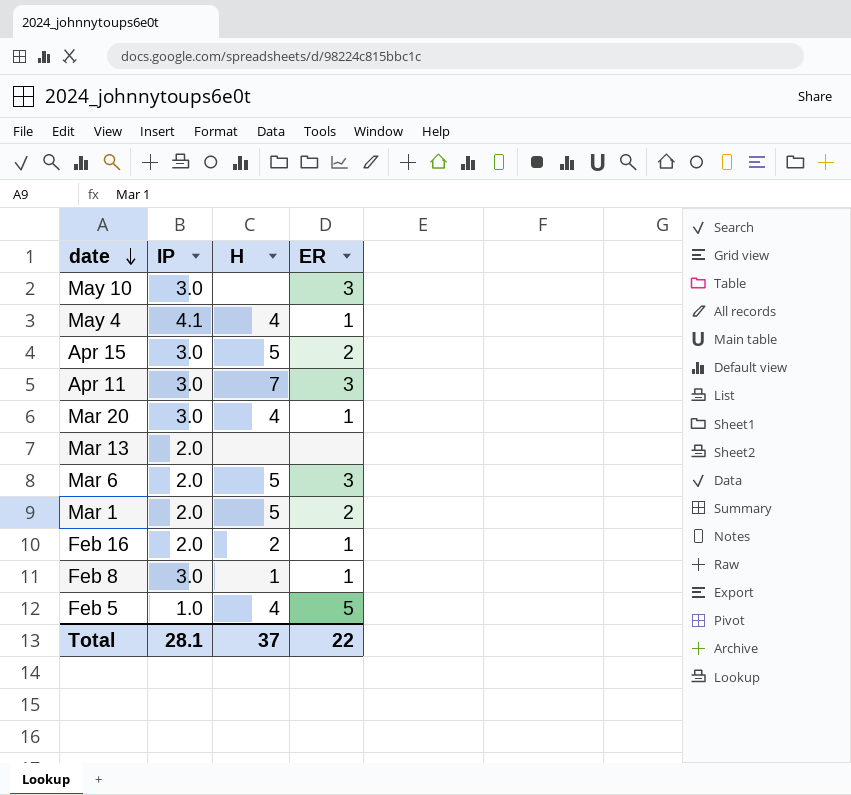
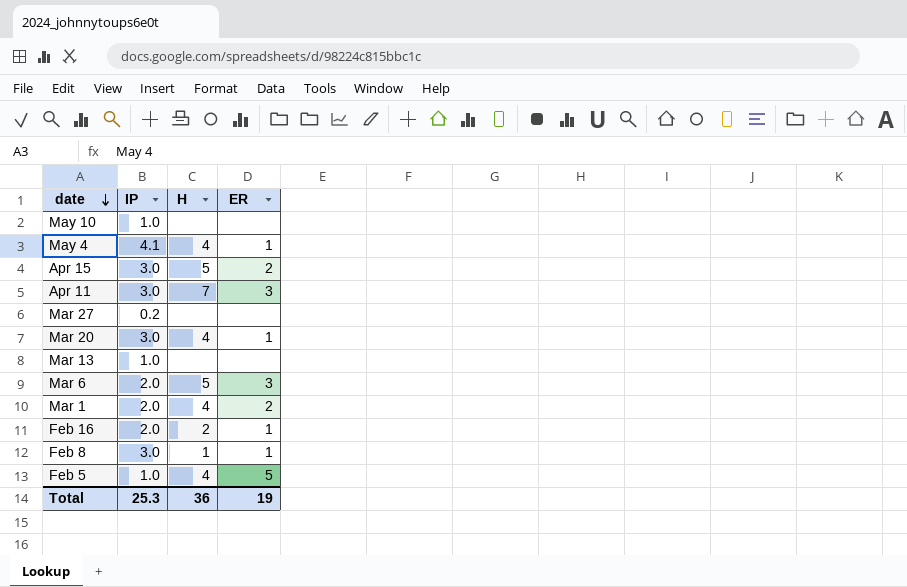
May 10 | IP: 3.0 -> 1.0
May 10 | ER: 3 -> none
row Mar 27: none -> 0.2 | none | none
Mar 13 | IP: 2.0 -> 1.0
Mar 1 | H: 5 -> 4
Total | IP: 28.1 -> 25.3
Total | H: 37 -> 36
Total | ER: 22 -> 19

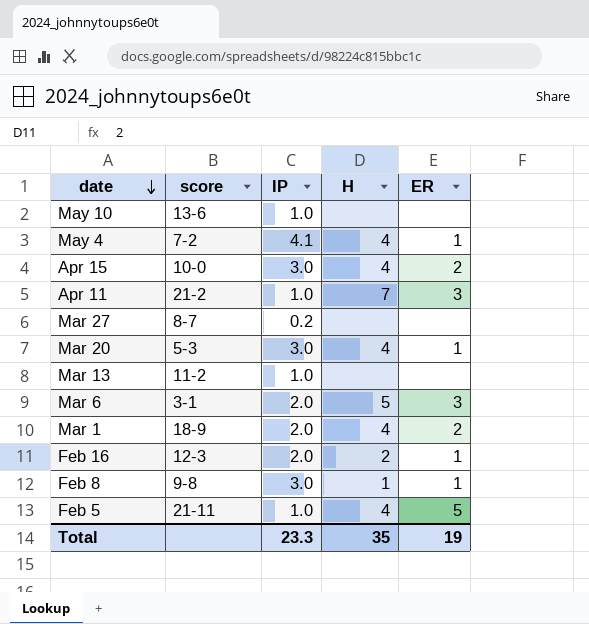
column score | position: none -> 2
Apr 15 | H: 5 -> 4
Apr 11 | IP: 3.0 -> 1.0
Total | IP: 25.3 -> 23.3
Total | H: 36 -> 35

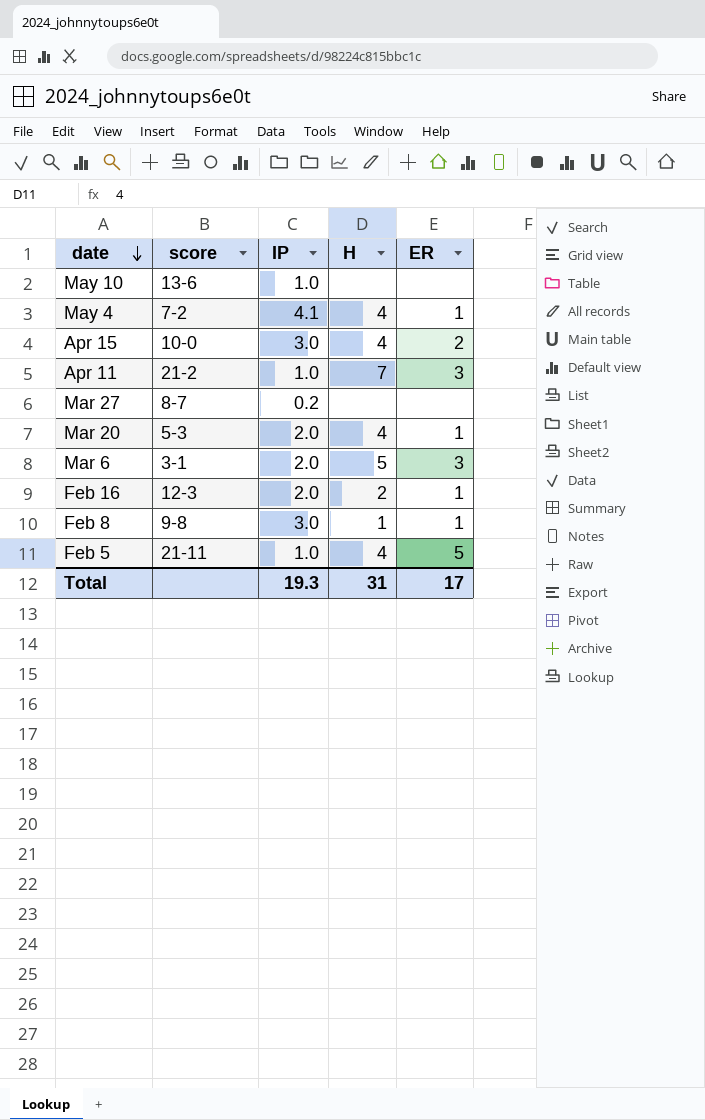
row Mar 13: 11-2 | 1.0 | none | none -> none
row Mar 1: 18-9 | 2.0 | 4 | 2 -> none
Mar 20 | IP: 3.0 -> 2.0
Total | IP: 23.3 -> 19.3
Total | H: 35 -> 31
Total | ER: 19 -> 17

